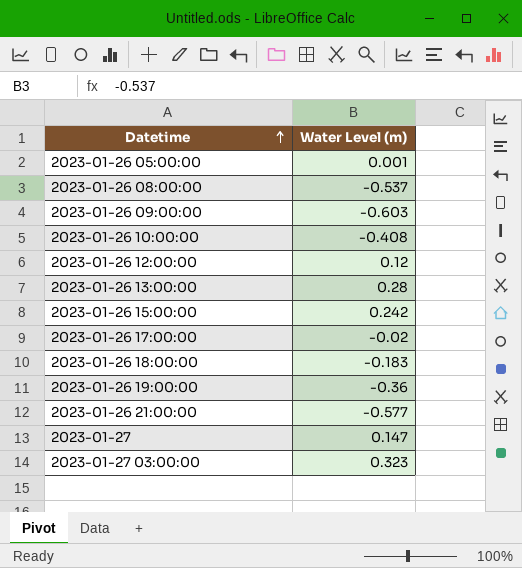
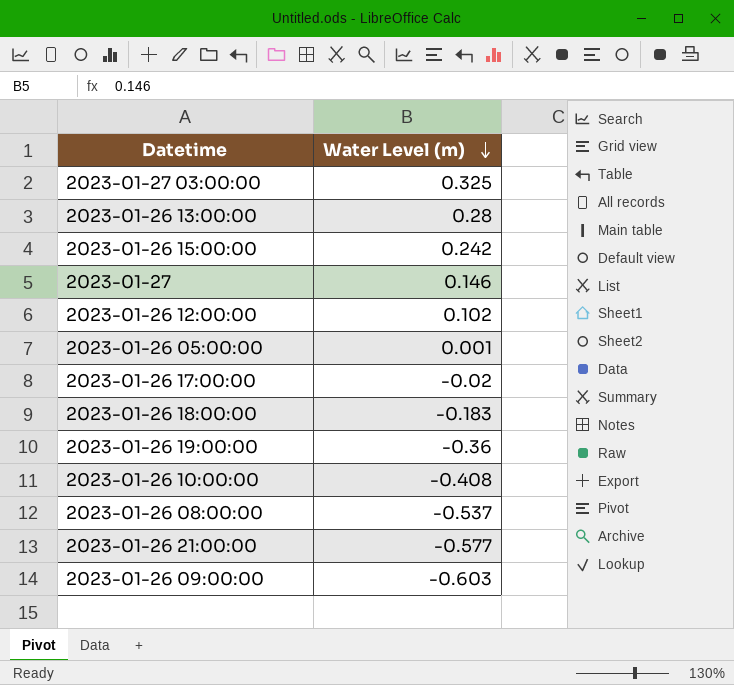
row order: Datetime ascending -> Water Level (m) descending
2023-01-27 03:00:00 | Water Level (m): 0.323 -> 0.325
2023-01-27 | Water Level (m): 0.147 -> 0.146
2023-01-26 12:00:00 | Water Level (m): 0.12 -> 0.102

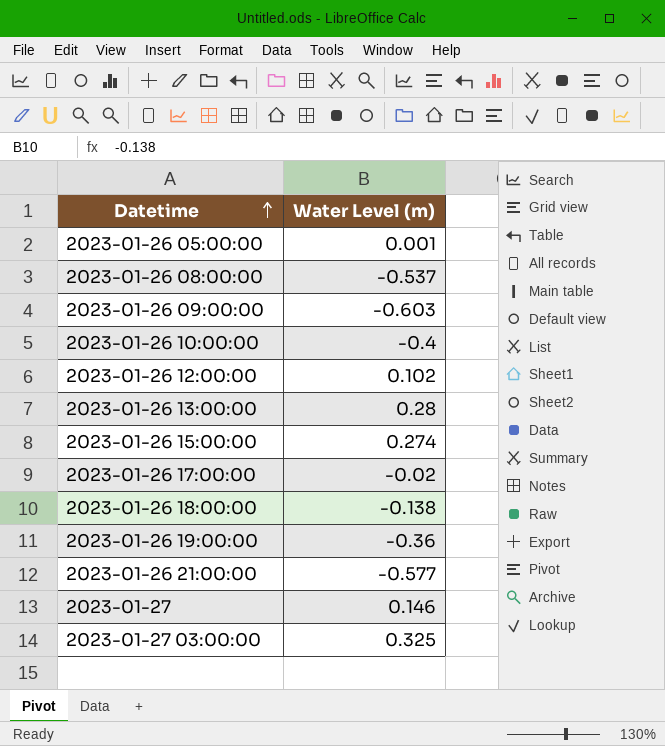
row order: Water Level (m) descending -> Datetime ascending
2023-01-26 10:00:00 | Water Level (m): -0.408 -> -0.4
2023-01-26 15:00:00 | Water Level (m): 0.242 -> 0.274
2023-01-26 18:00:00 | Water Level (m): -0.183 -> -0.138

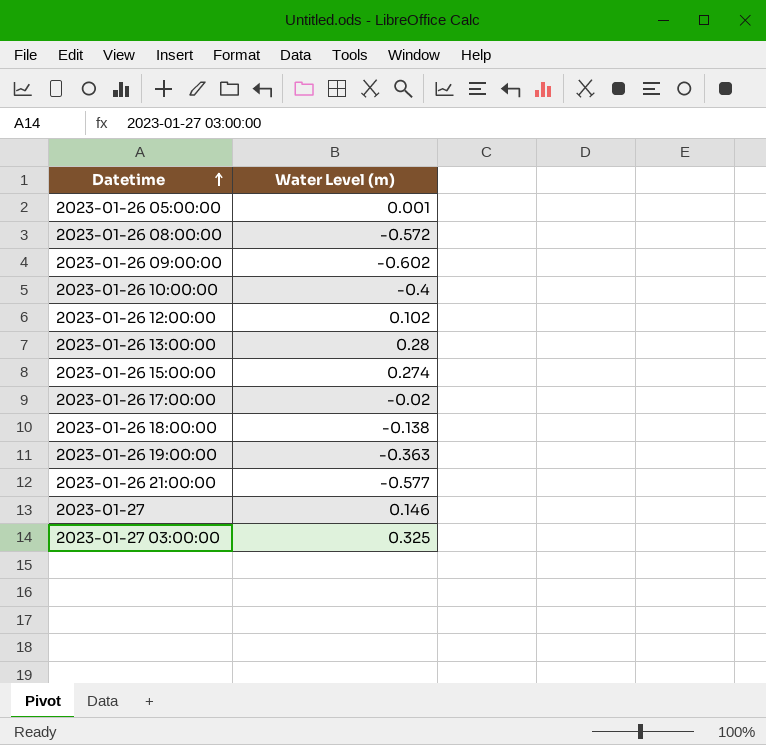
2023-01-26 08:00:00 | Water Level (m): -0.537 -> -0.572
2023-01-26 09:00:00 | Water Level (m): -0.603 -> -0.602
2023-01-26 19:00:00 | Water Level (m): -0.36 -> -0.363

